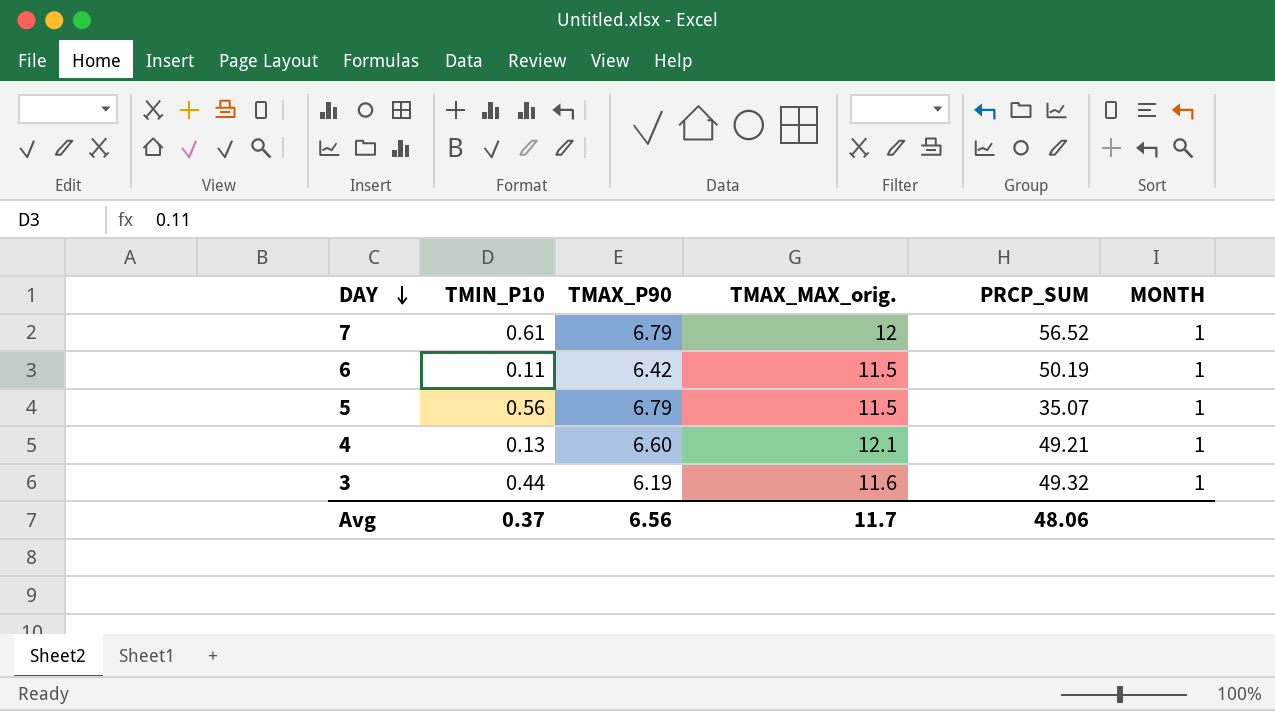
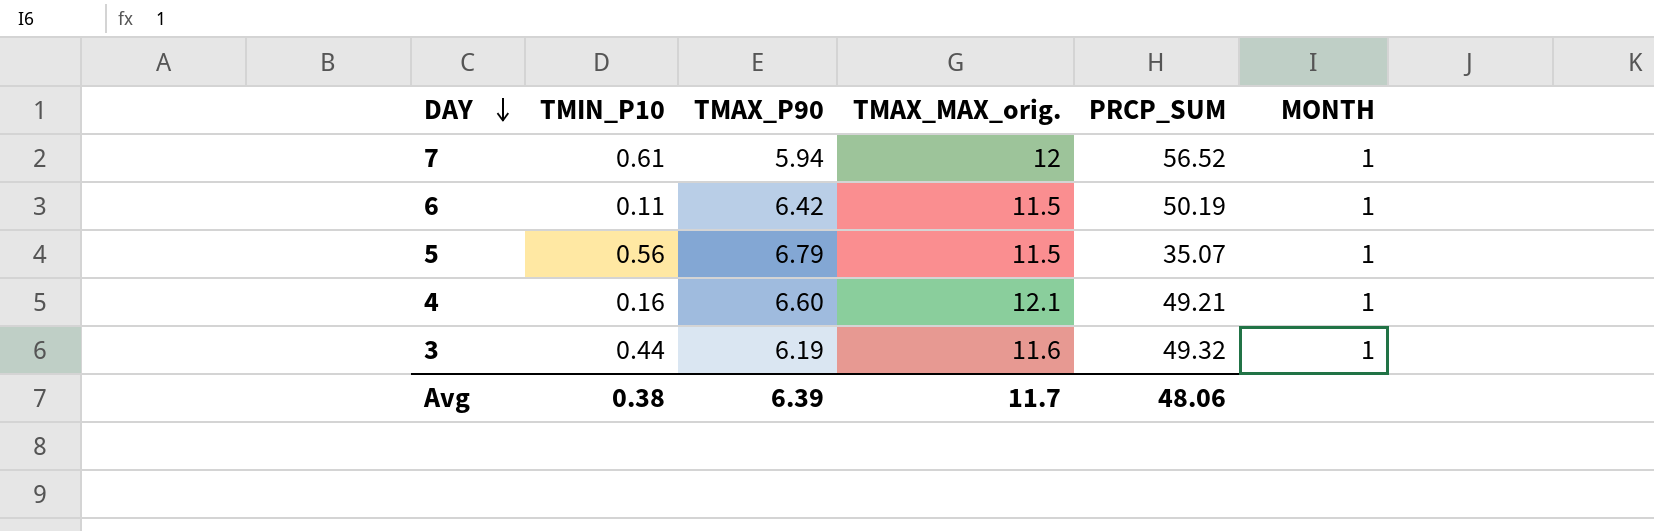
7 | TMAX_P90: 6.79 -> 5.94
4 | TMIN_P10: 0.13 -> 0.16
Avg | TMIN_P10: 0.37 -> 0.38
Avg | TMAX_P90: 6.56 -> 6.39

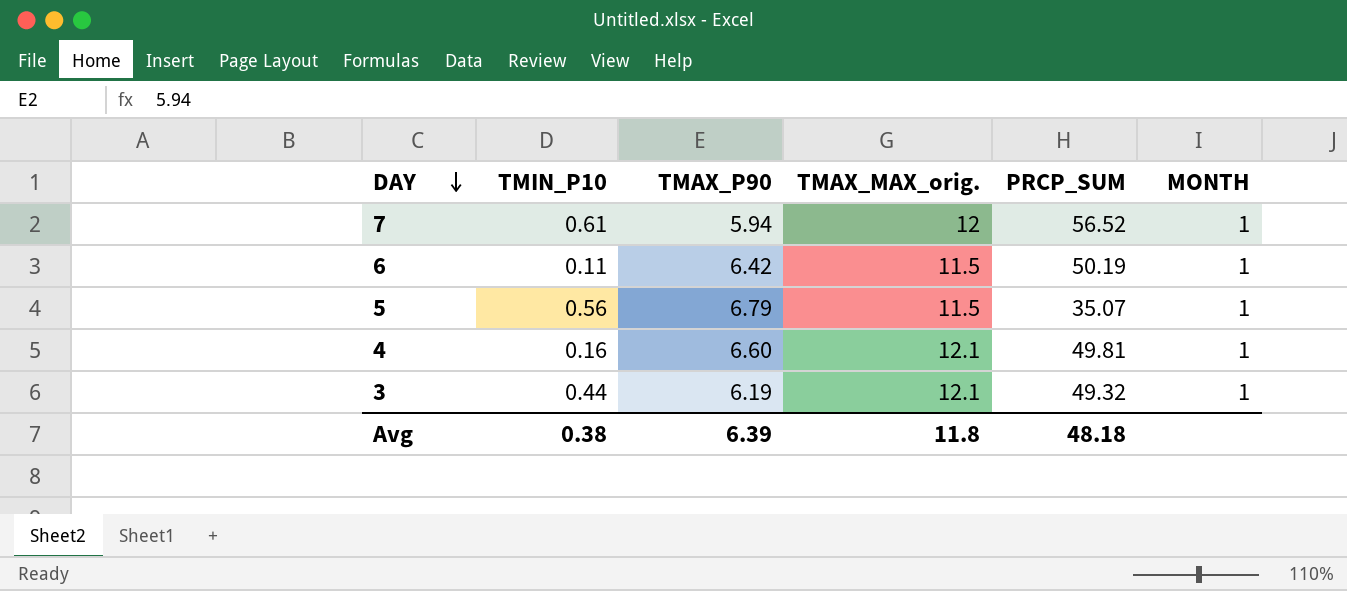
4 | PRCP_SUM: 49.21 -> 49.81
3 | TMAX_MAX_orig.: 11.6 -> 12.1
Avg | TMAX_MAX_orig.: 11.7 -> 11.8
Avg | PRCP_SUM: 48.06 -> 48.18

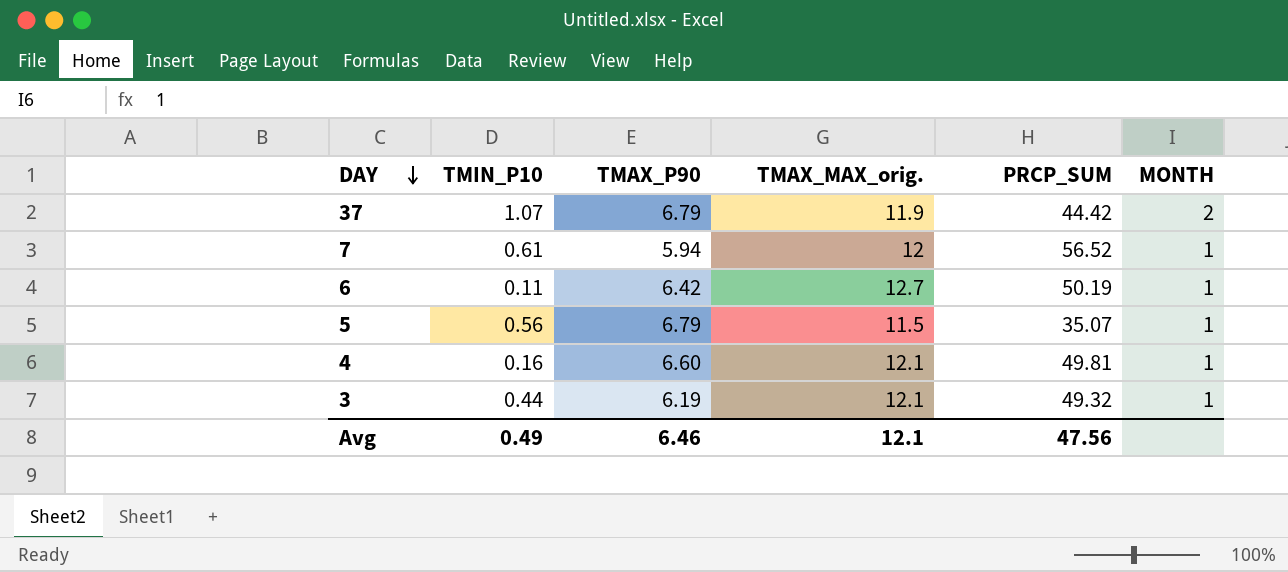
row 37: none -> 1.07 | 6.79 | 11.9 | 44.42 | 2
6 | TMAX_MAX_orig.: 11.5 -> 12.7
Avg | TMIN_P10: 0.38 -> 0.49
Avg | TMAX_P90: 6.39 -> 6.46
Avg | TMAX_MAX_orig.: 11.8 -> 12.1
Avg | PRCP_SUM: 48.18 -> 47.56

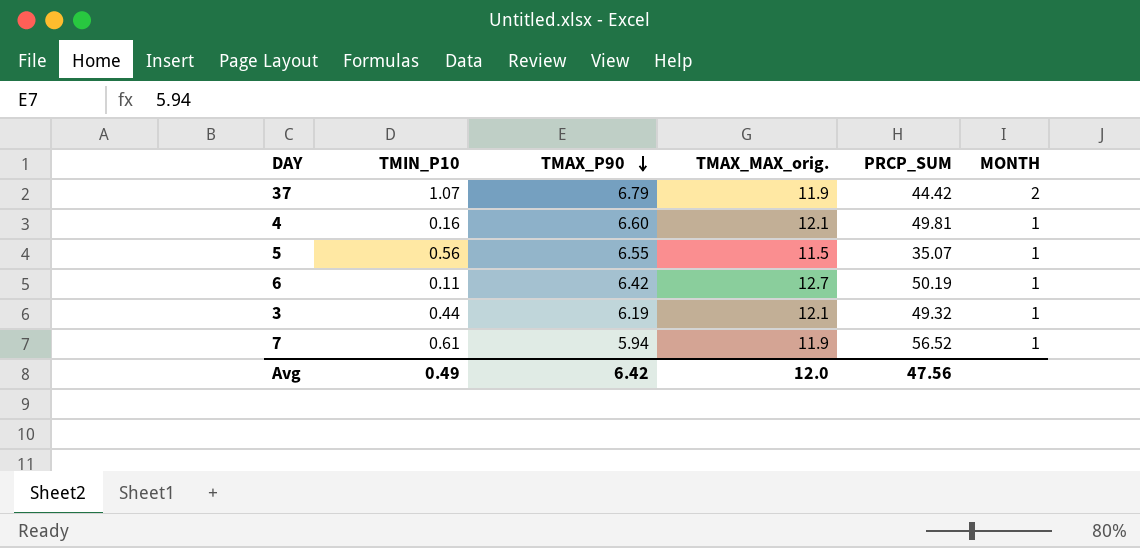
row order: DAY descending -> TMAX_P90 descending
5 | TMAX_P90: 6.79 -> 6.55
7 | TMAX_MAX_orig.: 12 -> 11.9
Avg | TMAX_P90: 6.46 -> 6.42
Avg | TMAX_MAX_orig.: 12.1 -> 12.0

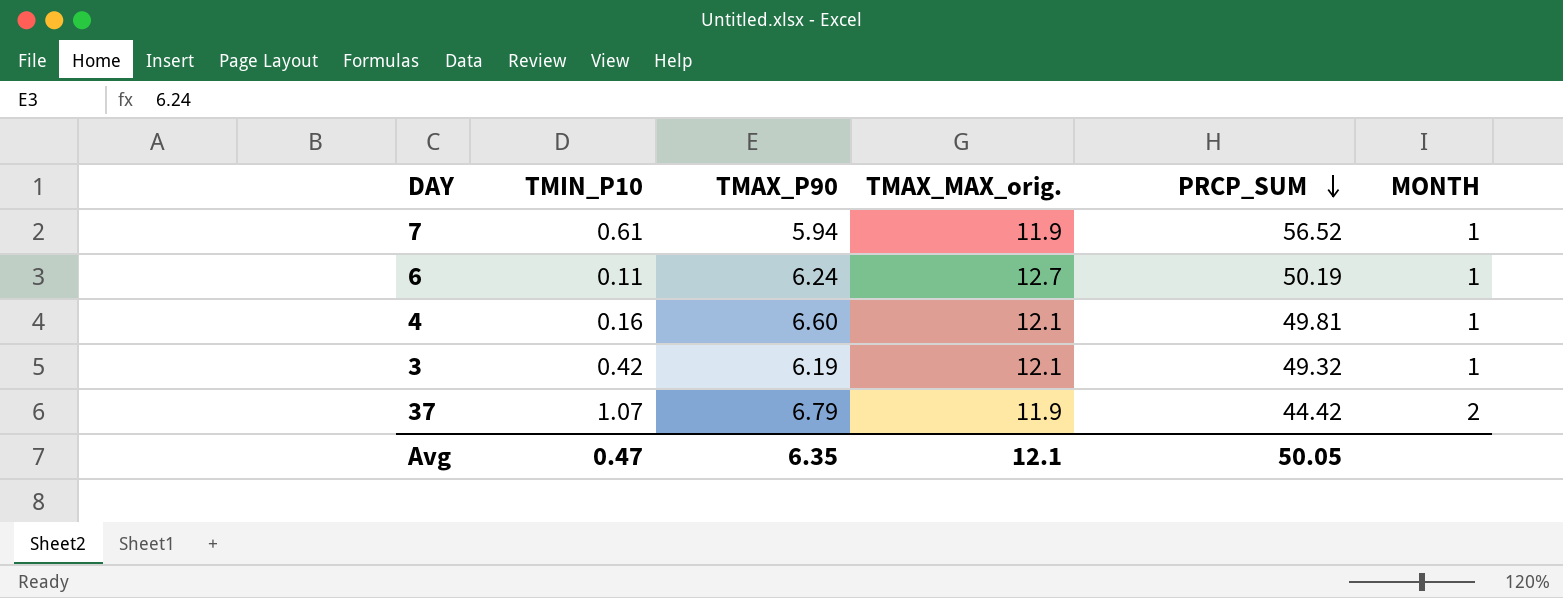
row order: TMAX_P90 descending -> PRCP_SUM descending
row 5: 0.56 | 6.55 | 11.5 | 35.07 | 1 -> none
6 | TMAX_P90: 6.42 -> 6.24
3 | TMIN_P10: 0.44 -> 0.42
Avg | TMIN_P10: 0.49 -> 0.47
Avg | TMAX_P90: 6.42 -> 6.35
Avg | TMAX_MAX_orig.: 12.0 -> 12.1
Avg | PRCP_SUM: 47.56 -> 50.05

